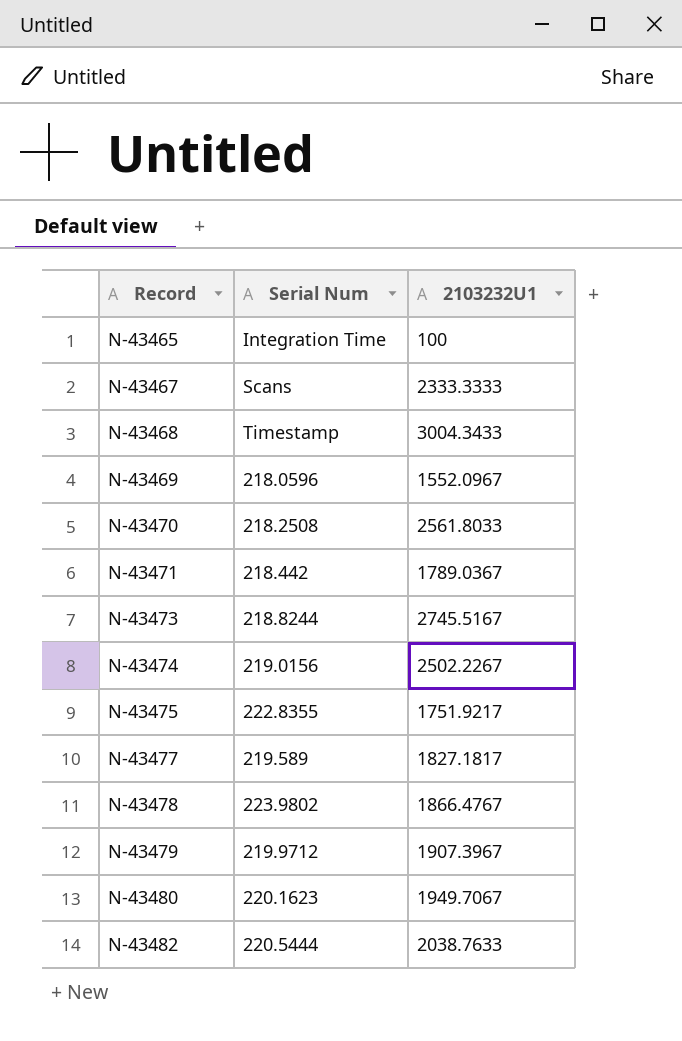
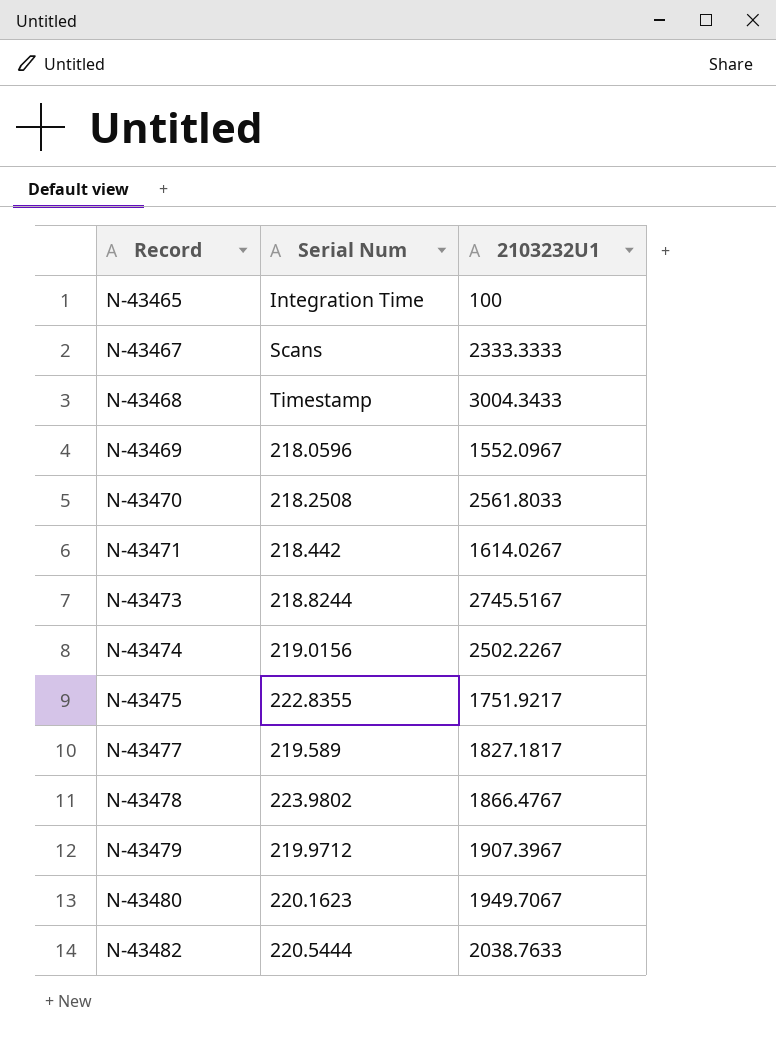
N-43471 | 2103232U1: 1789.0367 -> 1614.0267

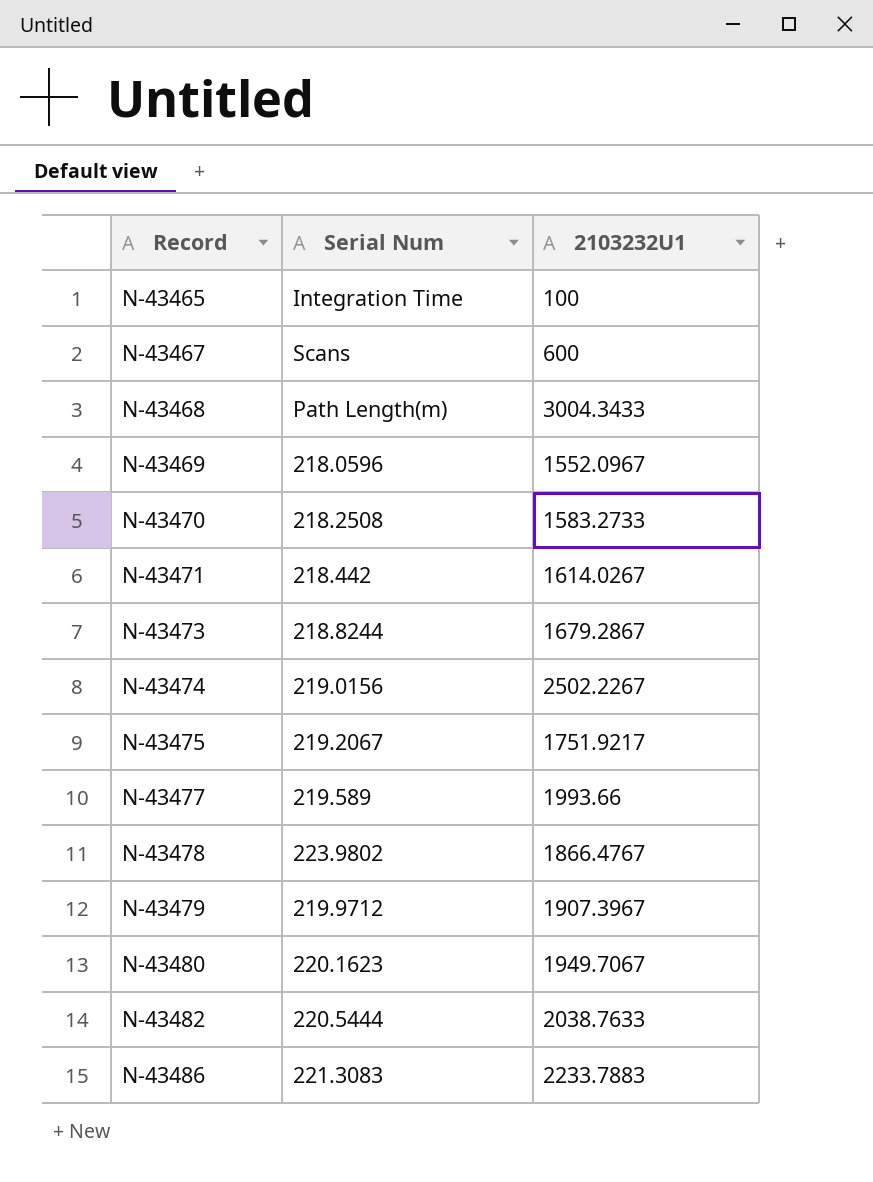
N-43467 | 2103232U1: 2333.3333 -> 600
N-43468 | Serial Num: Timestamp -> Path Length(m)
N-43470 | 2103232U1: 2561.8033 -> 1583.2733
N-43473 | 2103232U1: 2745.5167 -> 1679.2867
N-43475 | Serial Num: 222.8355 -> 219.2067
N-43477 | 2103232U1: 1827.1817 -> 1993.66
row N-43486: none -> 221.3083 | 2233.7883

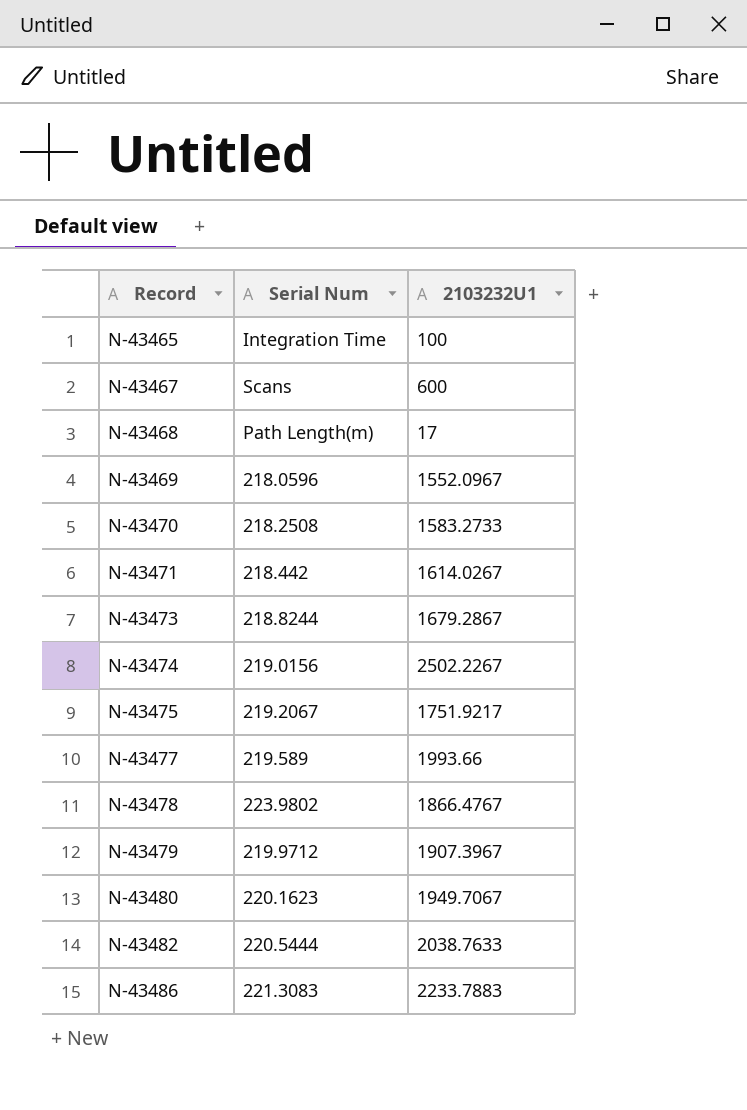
N-43468 | 2103232U1: 3004.3433 -> 17

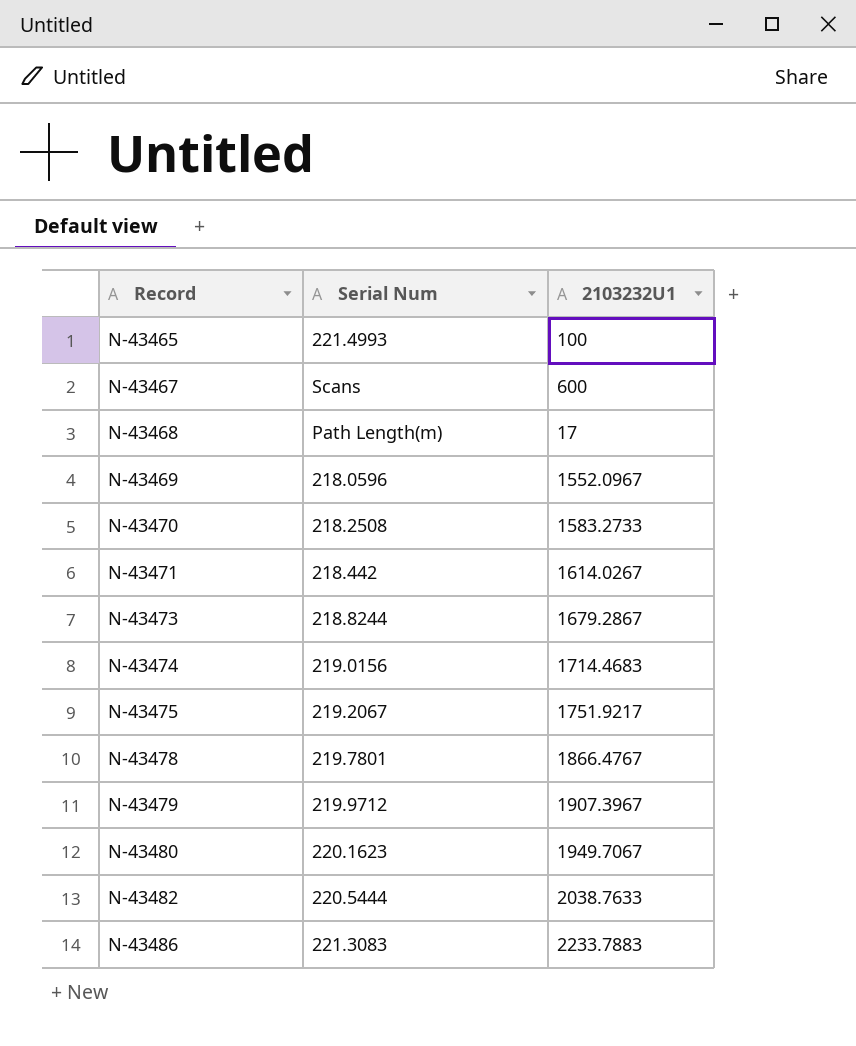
row N-43477: 219.589 | 1993.66 -> none
N-43465 | Serial Num: Integration Time -> 221.4993
N-43474 | 2103232U1: 2502.2267 -> 1714.4683
N-43478 | Serial Num: 223.9802 -> 219.7801

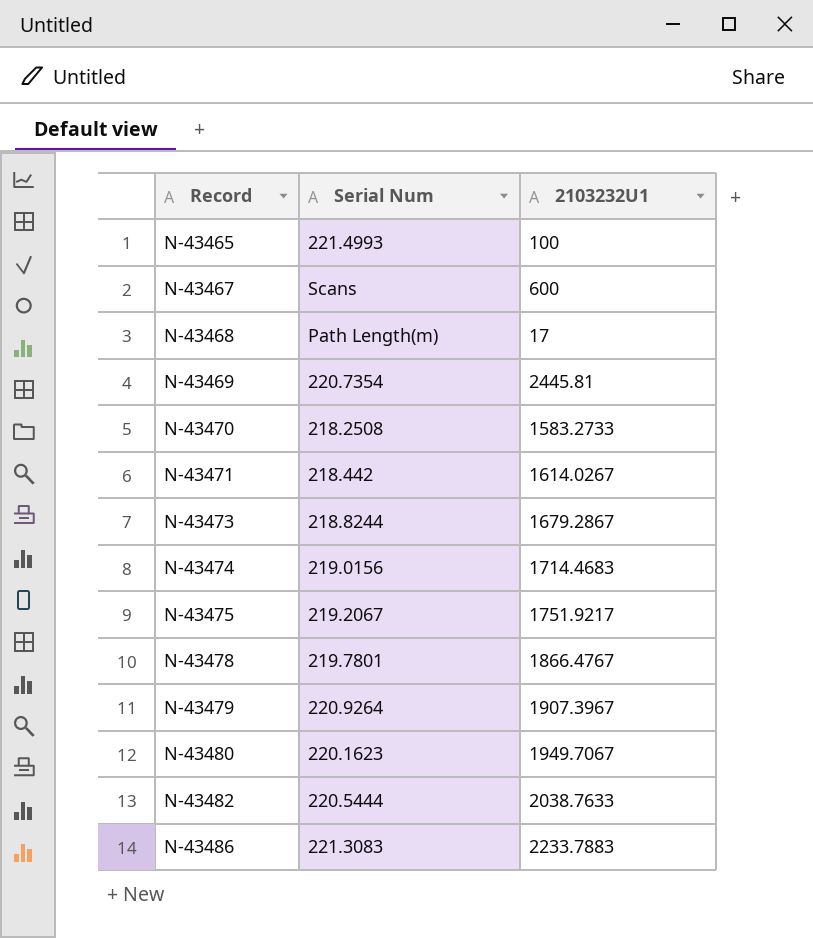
N-43469 | Serial Num: 218.0596 -> 220.7354
N-43469 | 2103232U1: 1552.0967 -> 2445.81
N-43479 | Serial Num: 219.9712 -> 220.9264

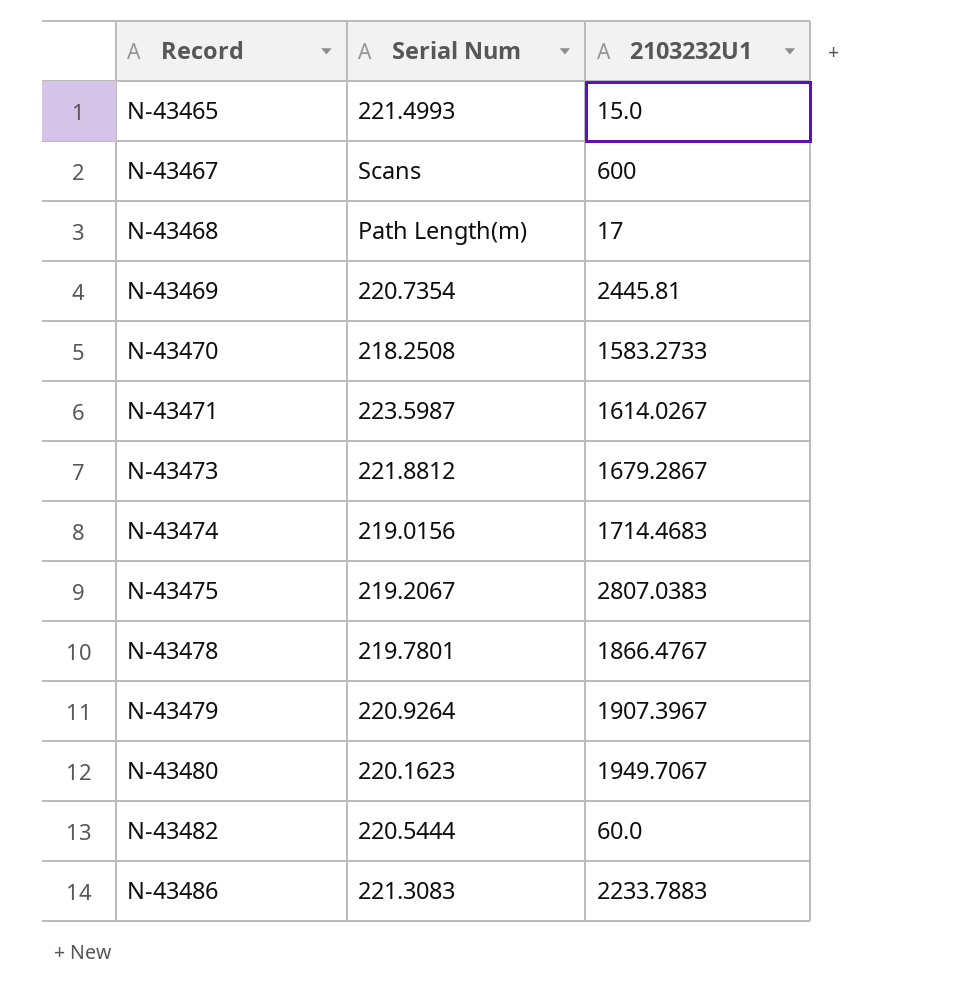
N-43465 | 2103232U1: 100 -> 15.0
N-43471 | Serial Num: 218.442 -> 223.5987
N-43473 | Serial Num: 218.8244 -> 221.8812
N-43475 | 2103232U1: 1751.9217 -> 2807.0383
N-43482 | 2103232U1: 2038.7633 -> 60.0

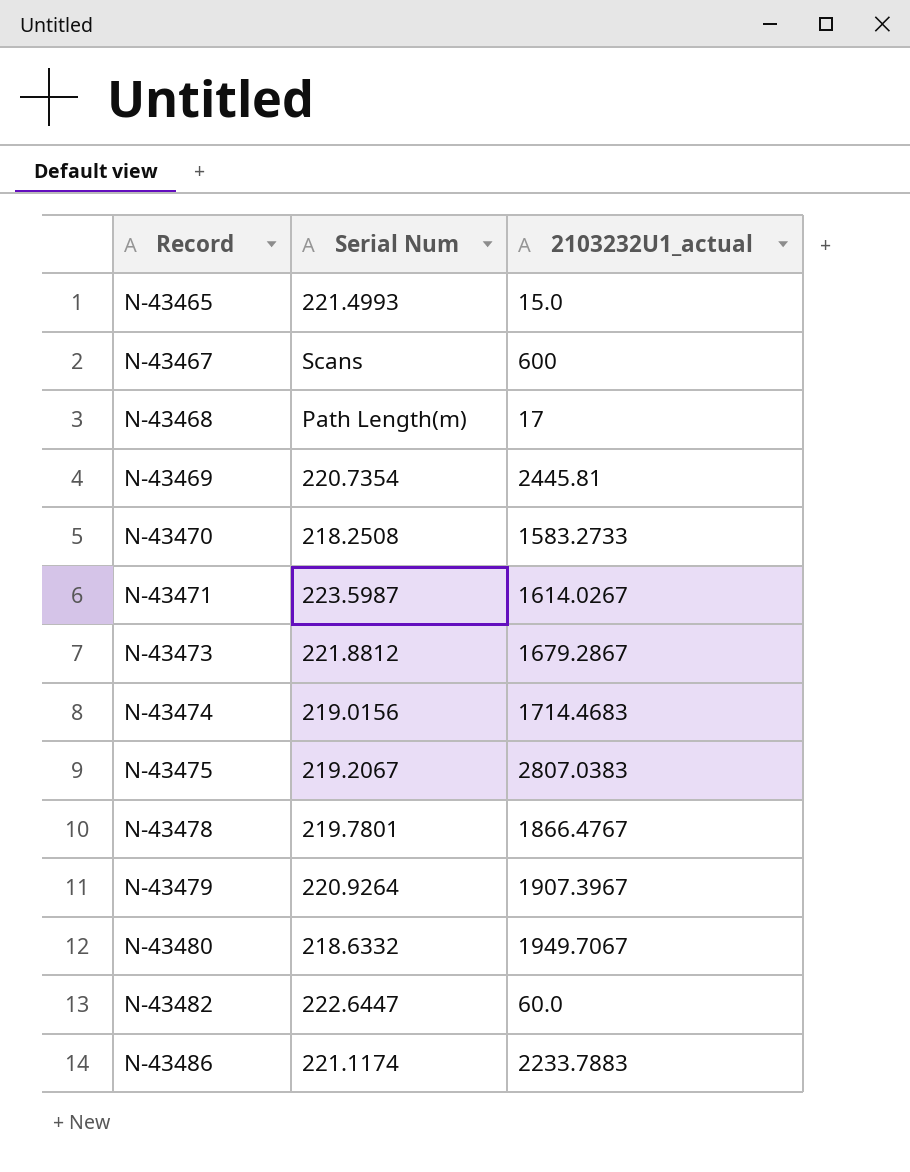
column name: 2103232U1 -> 2103232U1_actual
N-43480 | Serial Num: 220.1623 -> 218.6332
N-43482 | Serial Num: 220.5444 -> 222.6447
N-43486 | Serial Num: 221.3083 -> 221.1174

